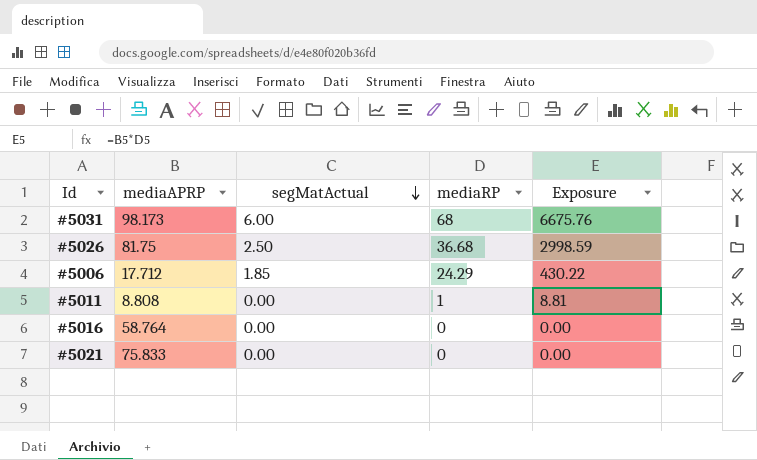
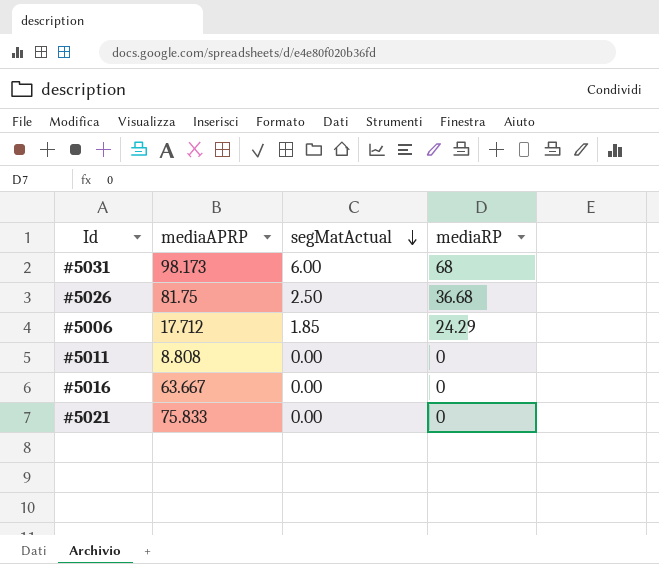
column Exposure | formula: [mediaAPRP] * [mediaRP] -> none
#5011 | mediaRP: 1 -> 0
#5016 | mediaAPRP: 58.764 -> 63.667

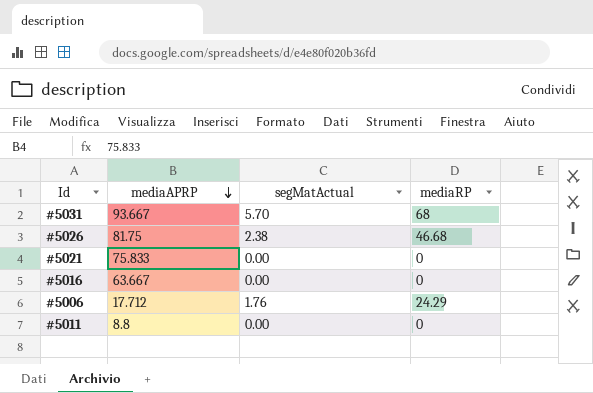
row order: segMatActual descending -> mediaAPRP descending
#5031 | mediaAPRP: 98.173 -> 93.667
#5031 | segMatActual: 6.00 -> 5.70
#5026 | segMatActual: 2.50 -> 2.38
#5026 | mediaRP: 36.68 -> 46.68
#5006 | segMatActual: 1.85 -> 1.76
#5011 | mediaAPRP: 8.808 -> 8.8

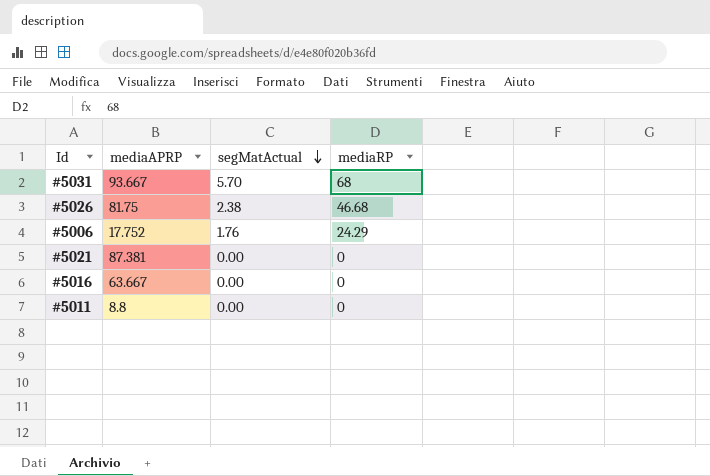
row order: mediaAPRP descending -> segMatActual descending
#5006 | mediaAPRP: 17.712 -> 17.752
#5021 | mediaAPRP: 75.833 -> 87.381

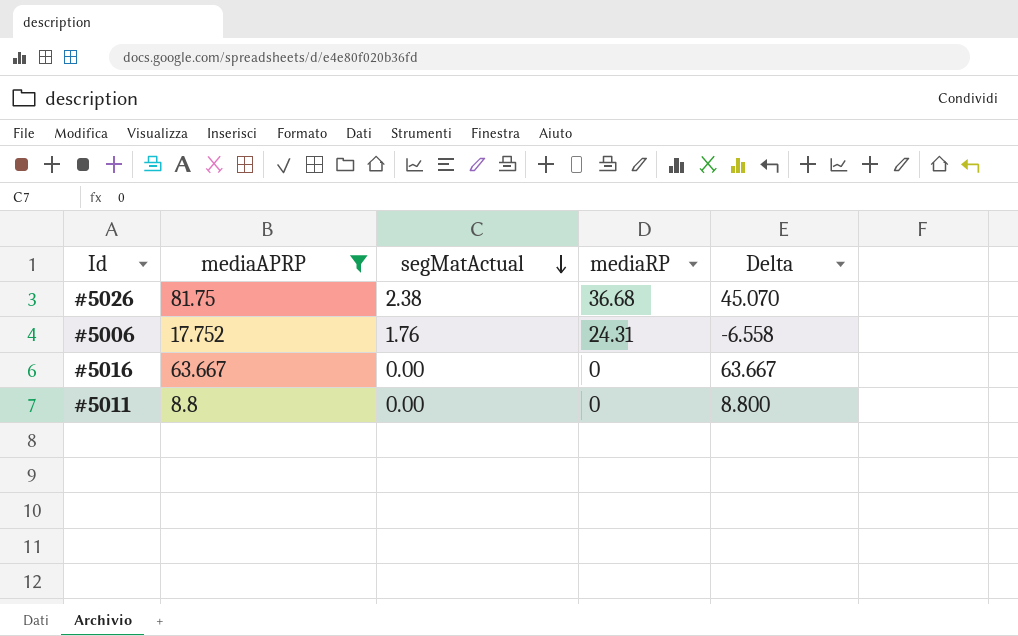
filter: none -> mediaAPRP <= 81.75
column Delta | formula: none -> [mediaAPRP] - [mediaRP]
#5026 | mediaRP: 46.68 -> 36.68
#5006 | mediaRP: 24.29 -> 24.31

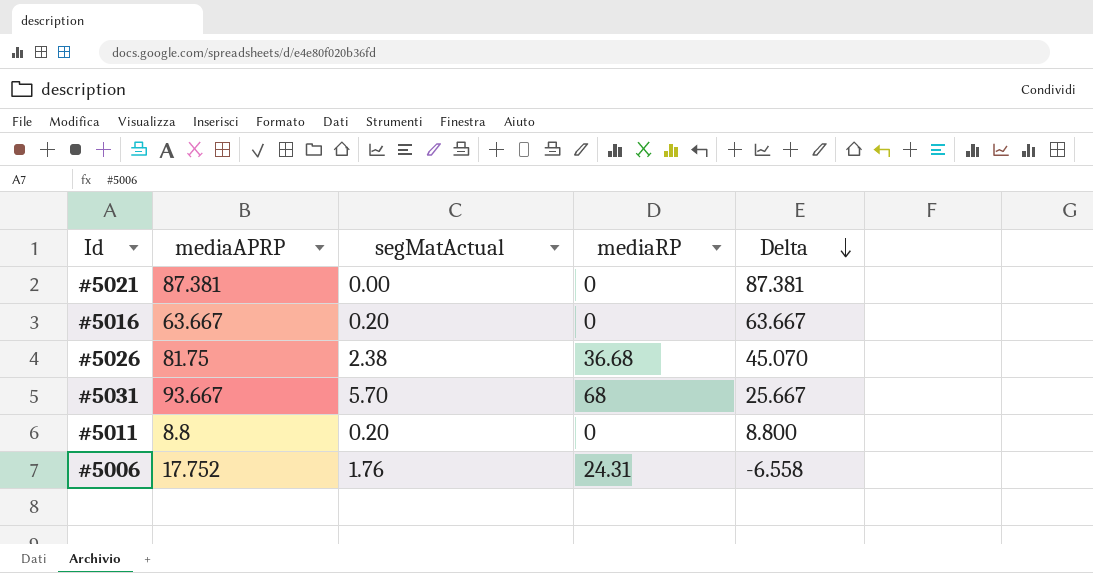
filter: mediaAPRP <= 81.75 -> none
row order: segMatActual descending -> Delta descending
#5016 | segMatActual: 0.00 -> 0.20
#5011 | segMatActual: 0.00 -> 0.20

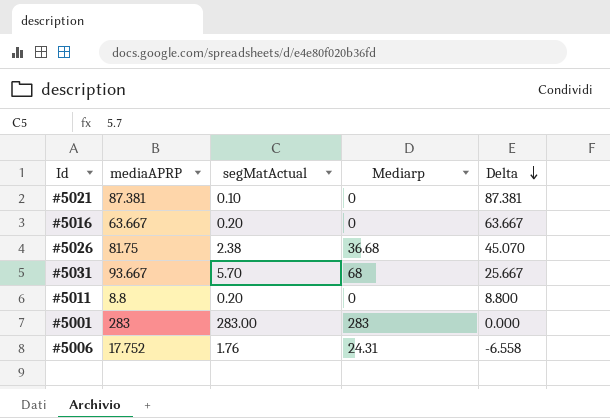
column name: mediaRP -> Mediarp
#5021 | segMatActual: 0.00 -> 0.10
row #5001: none -> 283 | 283.00 | 283 | 0.000

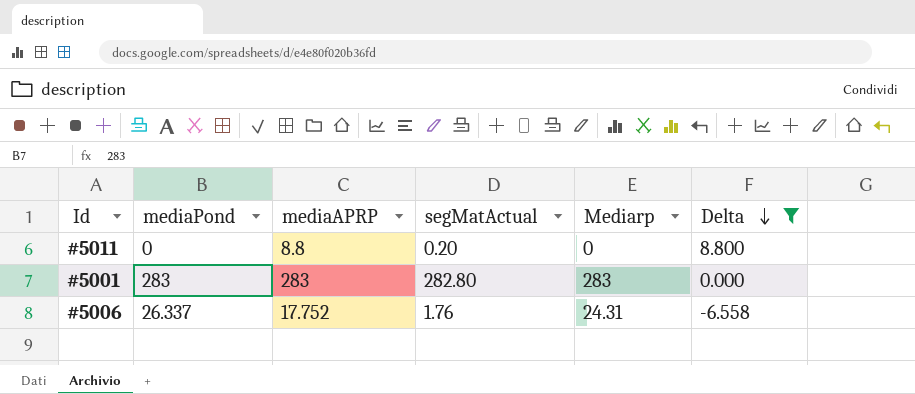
filter: none -> Delta <= 8.800
column mediaPond | position: none -> 2
#5001 | segMatActual: 283.00 -> 282.80

